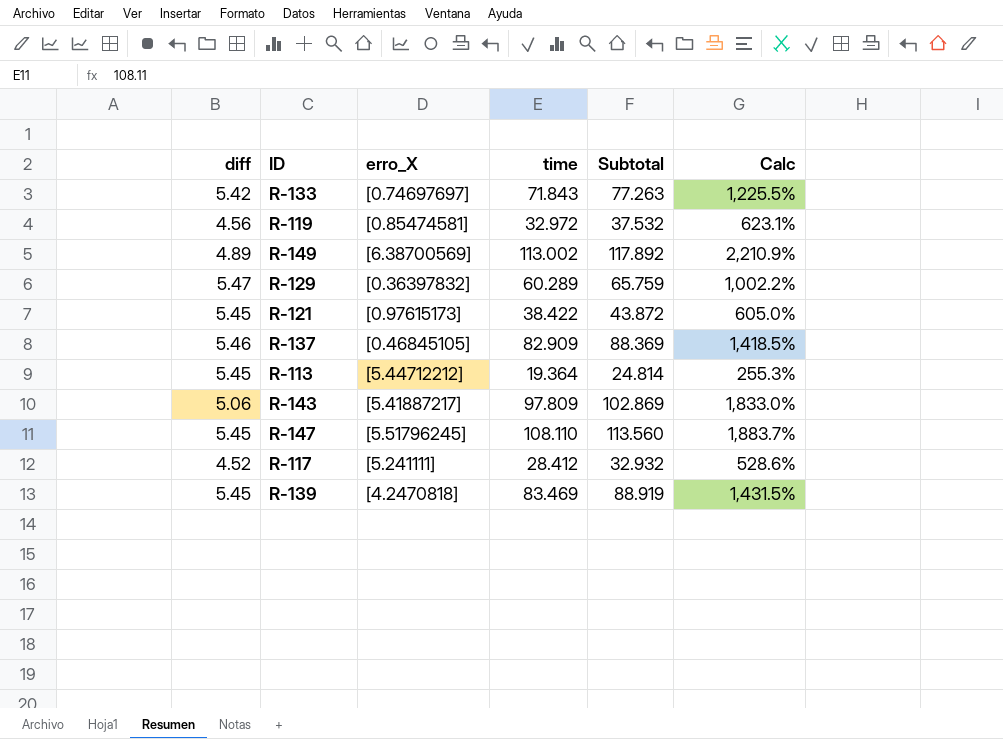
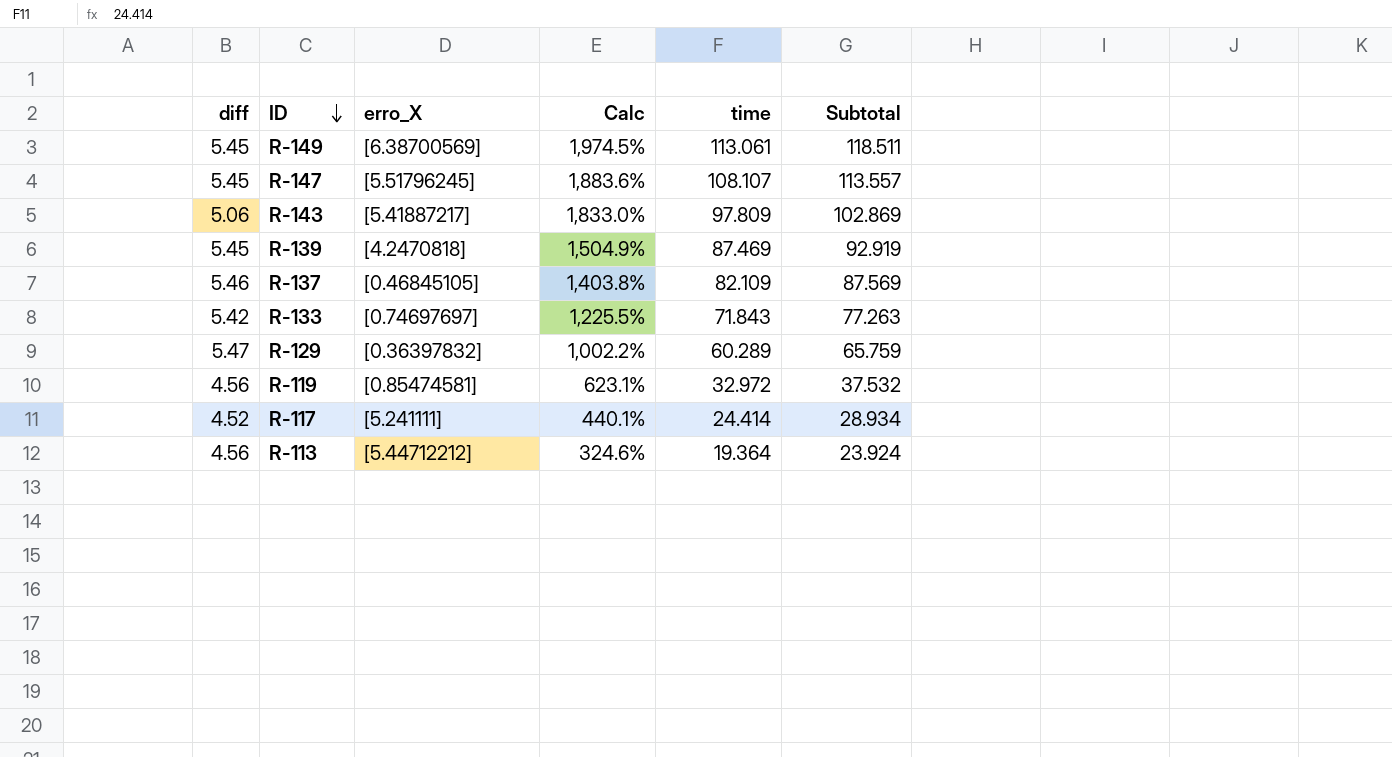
row order: none -> ID descending
column Calc | position: 6 -> 4
row R-121: 5.45 | [0.97615173] | 38.422 | 43.872 | 605.0% -> none
R-149 | diff: 4.89 -> 5.45
R-149 | Calc: 2,210.9% -> 1,974.5%
R-149 | time: 113.002 -> 113.061
R-149 | Subtotal: 117.892 -> 118.511
R-147 | Calc: 1,883.7% -> 1,883.6%
R-147 | time: 108.110 -> 108.107
R-147 | Subtotal: 113.560 -> 113.557
R-139 | Calc: 1,431.5% -> 1,504.9%
R-139 | time: 83.469 -> 87.469
R-139 | Subtotal: 88.919 -> 92.919
R-137 | Calc: 1,418.5% -> 1,403.8%
R-137 | time: 82.909 -> 82.109
R-137 | Subtotal: 88.369 -> 87.569
R-117 | Calc: 528.6% -> 440.1%
R-117 | time: 28.412 -> 24.414
R-117 | Subtotal: 32.932 -> 28.934
R-113 | diff: 5.45 -> 4.56
R-113 | Calc: 255.3% -> 324.6%
R-113 | Subtotal: 24.814 -> 23.924

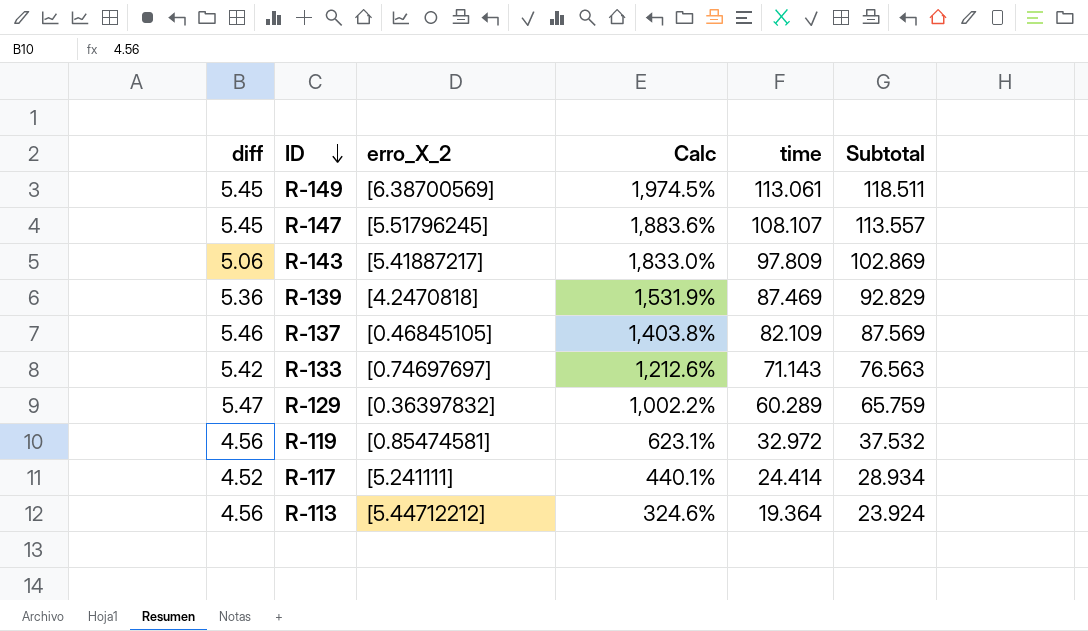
column name: erro_X -> erro_X_2
R-139 | diff: 5.45 -> 5.36
R-139 | Calc: 1,504.9% -> 1,531.9%
R-139 | Subtotal: 92.919 -> 92.829
R-133 | Calc: 1,225.5% -> 1,212.6%
R-133 | time: 71.843 -> 71.143
R-133 | Subtotal: 77.263 -> 76.563

